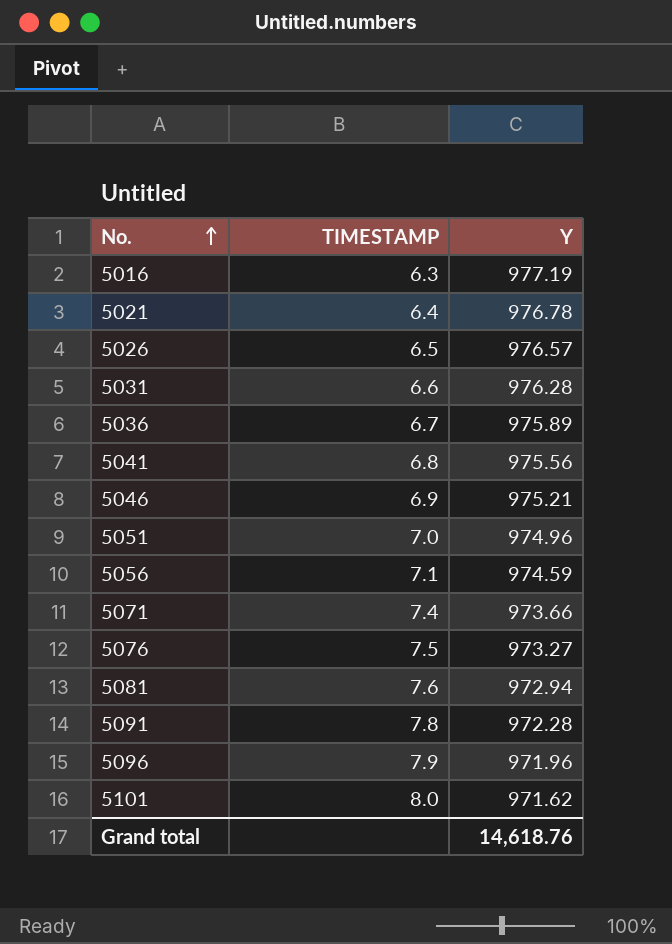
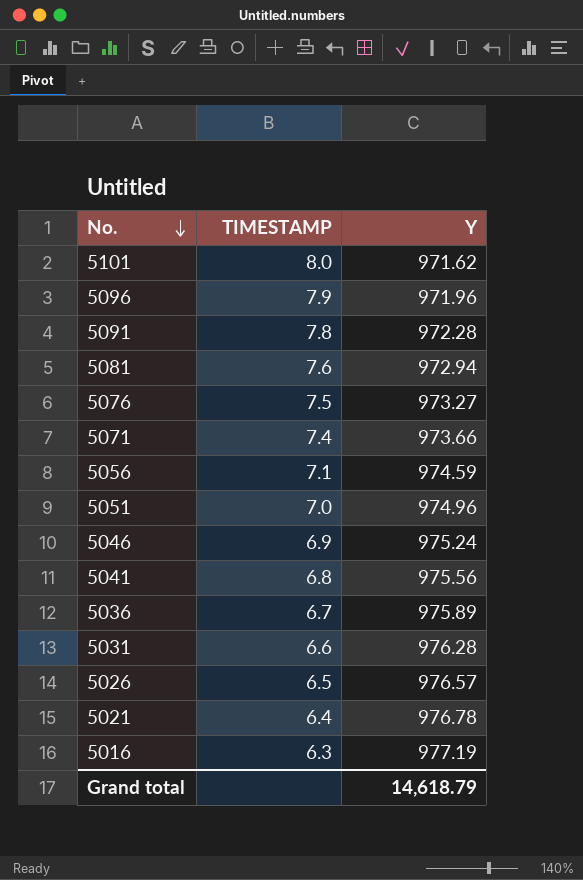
row order: No. ascending -> No. descending
5046 | Y: 975.21 -> 975.24
Grand total | Y: 14,618.76 -> 14,618.79

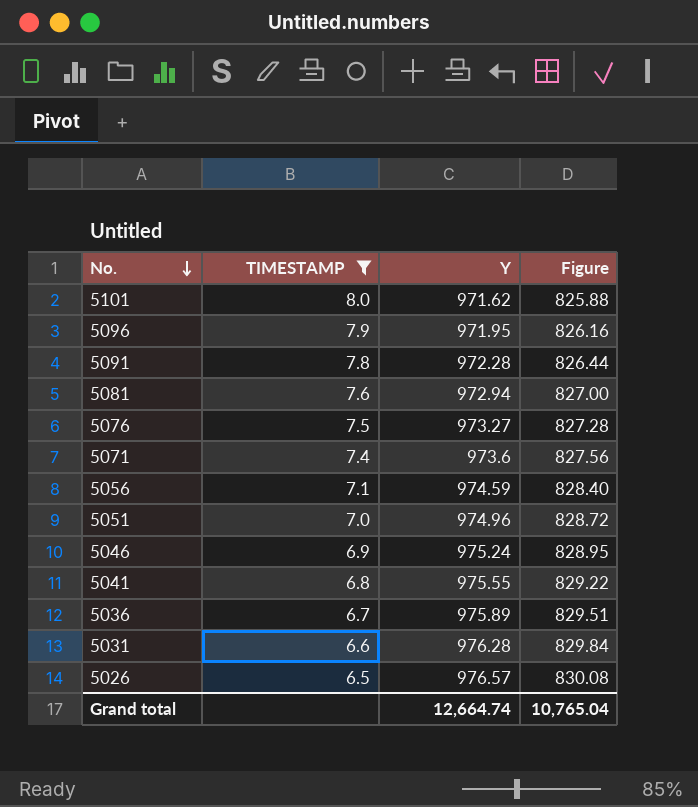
filter: none -> TIMESTAMP >= 6.5
column Figure | formula: none -> [Y] * 0.85
5096 | Y: 971.96 -> 971.95
5071 | Y: 973.66 -> 973.6
5041 | Y: 975.56 -> 975.55
Grand total | Y: 14,618.79 -> 12,664.74

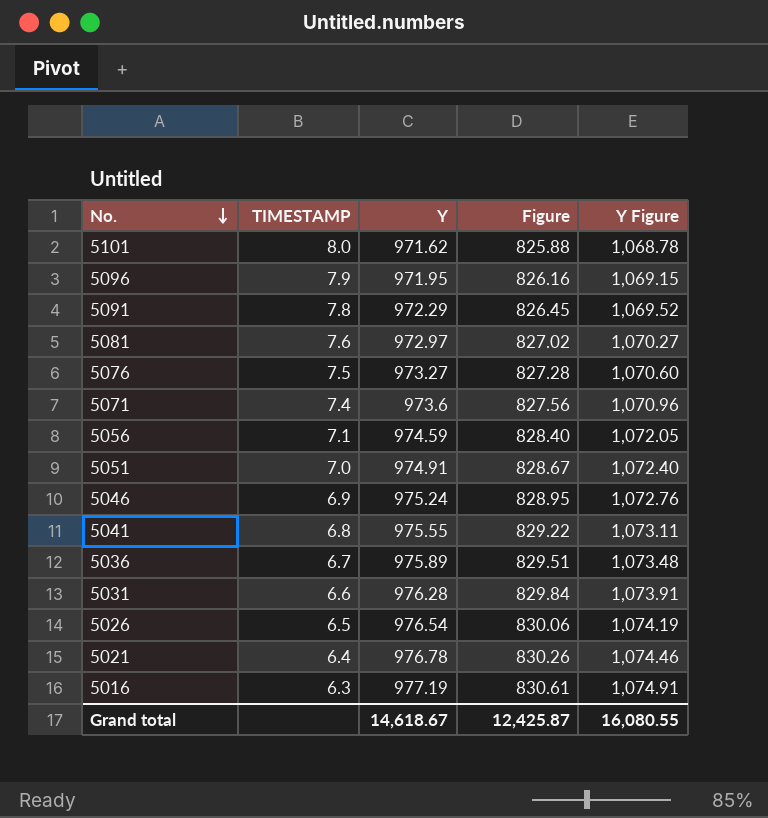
filter: TIMESTAMP >= 6.5 -> none
column Y Figure | formula: none -> [Y] * 1.1
5091 | Y: 972.28 -> 972.29
5091 | Figure: 826.44 -> 826.45
5081 | Y: 972.94 -> 972.97
5081 | Figure: 827.00 -> 827.02
5051 | Y: 974.96 -> 974.91
5051 | Figure: 828.72 -> 828.67
5026 | Y: 976.57 -> 976.54
5026 | Figure: 830.08 -> 830.06
Grand total | Y: 12,664.74 -> 14,618.67
Grand total | Figure: 10,765.04 -> 12,425.87

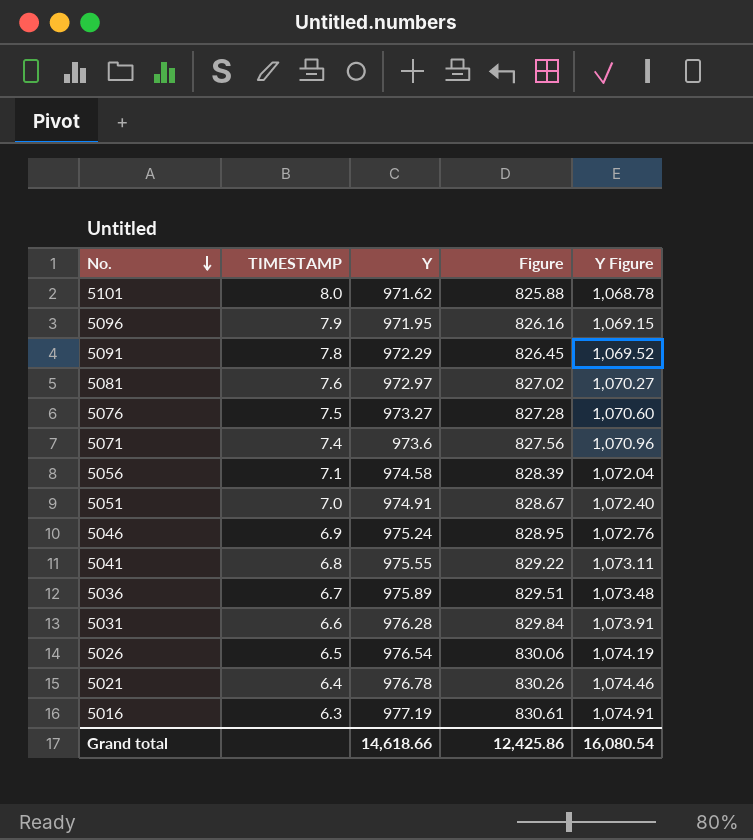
5056 | Y: 974.59 -> 974.58
5056 | Figure: 828.40 -> 828.39
5056 | Y Figure: 1,072.05 -> 1,072.04
Grand total | Y: 14,618.67 -> 14,618.66
Grand total | Figure: 12,425.87 -> 12,425.86
Grand total | Y Figure: 16,080.55 -> 16,080.54

